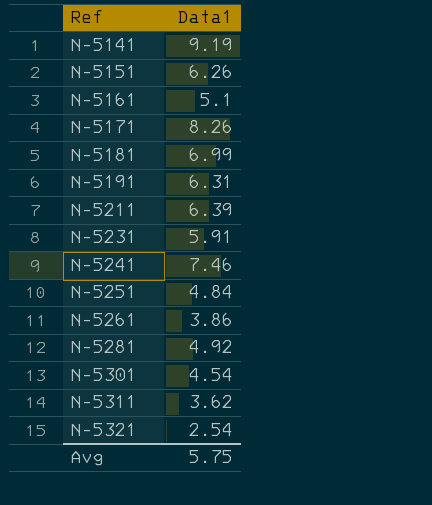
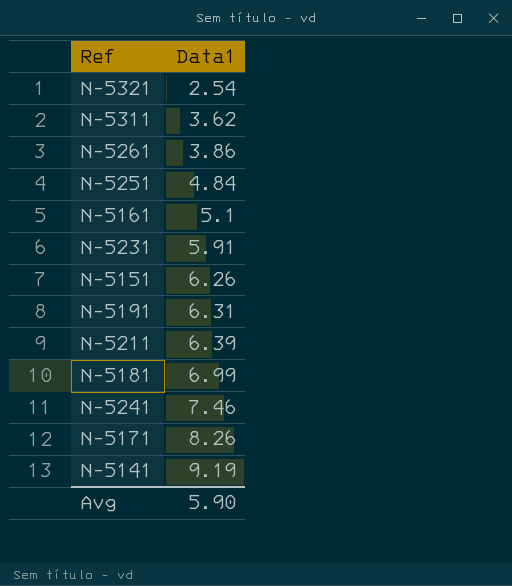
row order: Ref ascending -> Data1 ascending
row N-5281: 4.92 -> none
row N-5301: 4.54 -> none
Avg | Data1: 5.75 -> 5.90

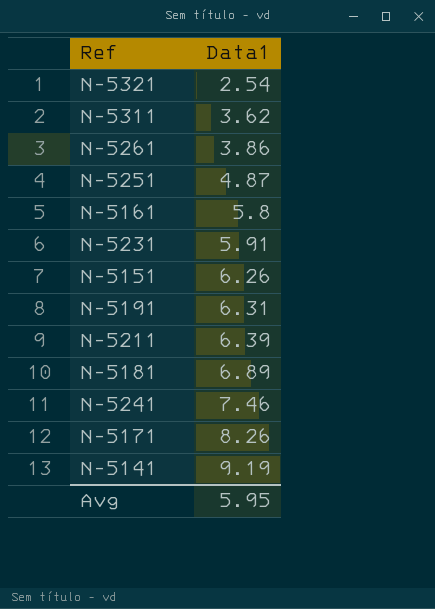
N-5251 | Data1: 4.84 -> 4.87
N-5161 | Data1: 5.1 -> 5.8
N-5181 | Data1: 6.99 -> 6.89
Avg | Data1: 5.90 -> 5.95

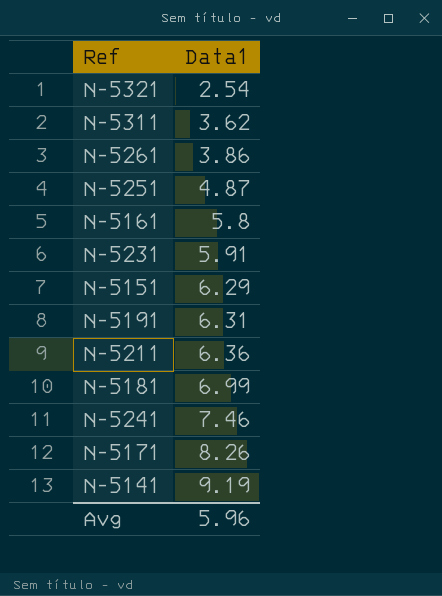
N-5151 | Data1: 6.26 -> 6.29
N-5211 | Data1: 6.39 -> 6.36
N-5181 | Data1: 6.89 -> 6.99
Avg | Data1: 5.95 -> 5.96

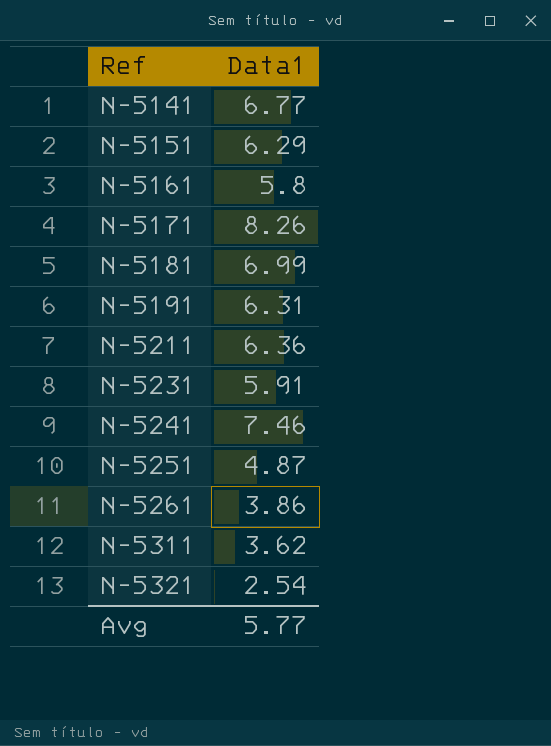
row order: Data1 ascending -> Ref ascending
N-5141 | Data1: 9.19 -> 6.77
Avg | Data1: 5.96 -> 5.77

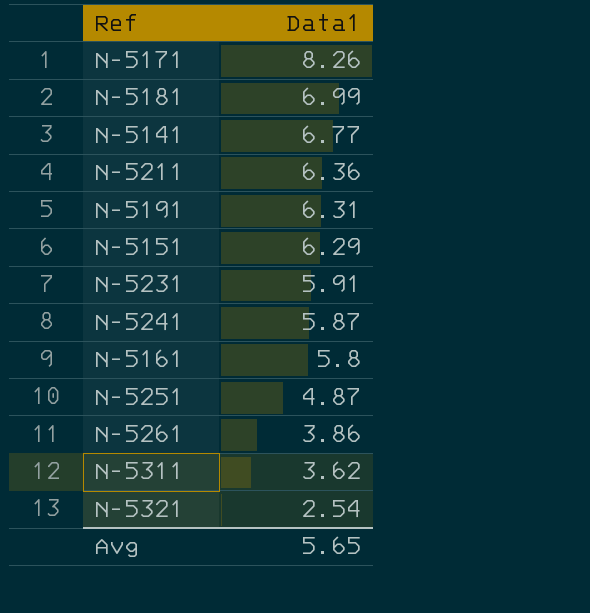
row order: Ref ascending -> Data1 descending
N-5241 | Data1: 7.46 -> 5.87
Avg | Data1: 5.77 -> 5.65

